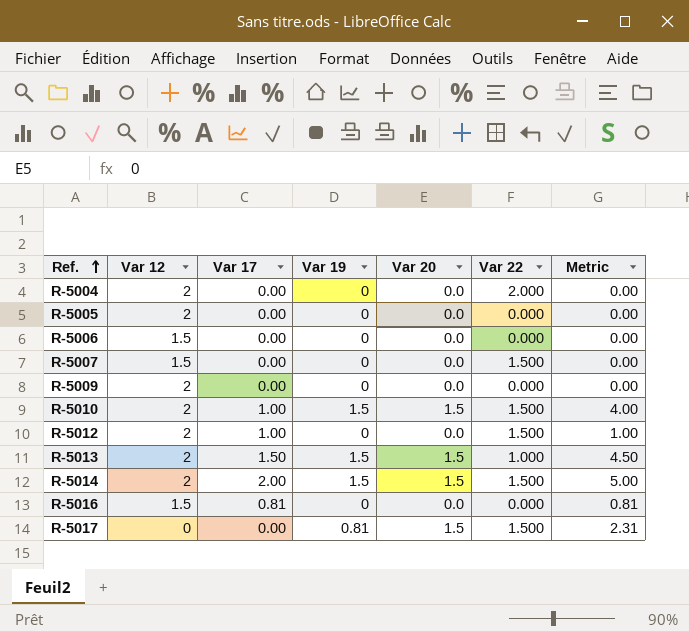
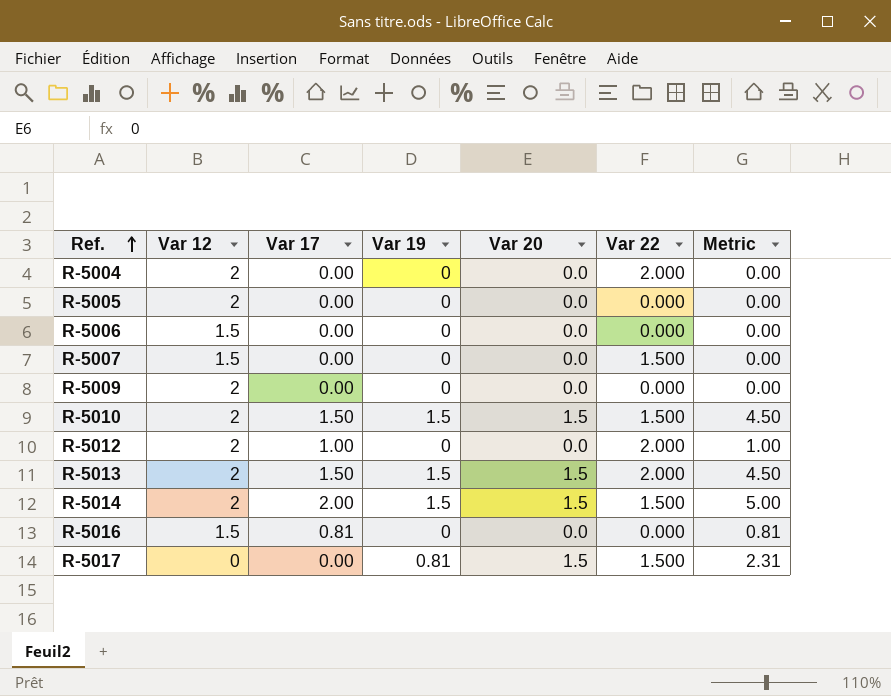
R-5010 | Var 17: 1.00 -> 1.50
R-5010 | Metric: 4.00 -> 4.50
R-5012 | Var 22: 1.500 -> 2.000
R-5013 | Var 22: 1.000 -> 2.000

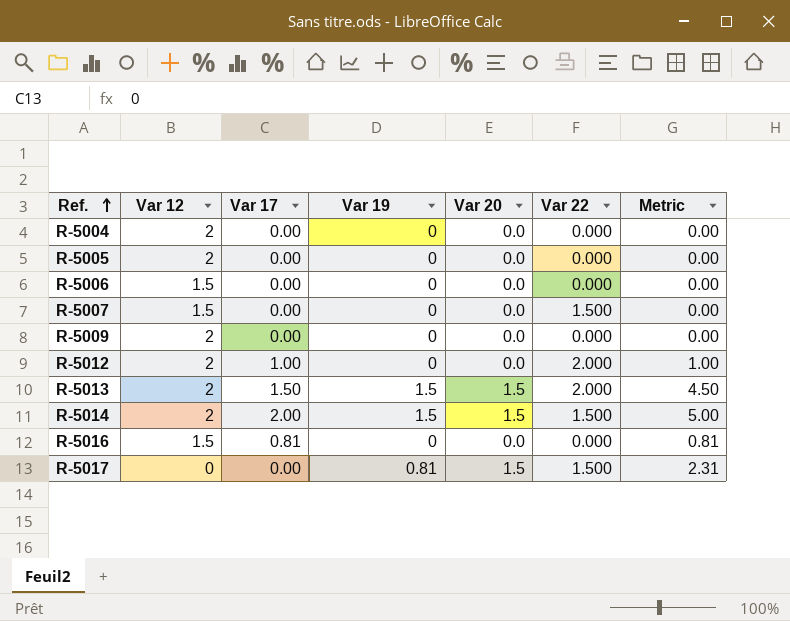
row R-5010: 2 | 1.50 | 1.5 | 1.5 | 1.500 | 4.50 -> none
R-5004 | Var 22: 2.000 -> 0.000

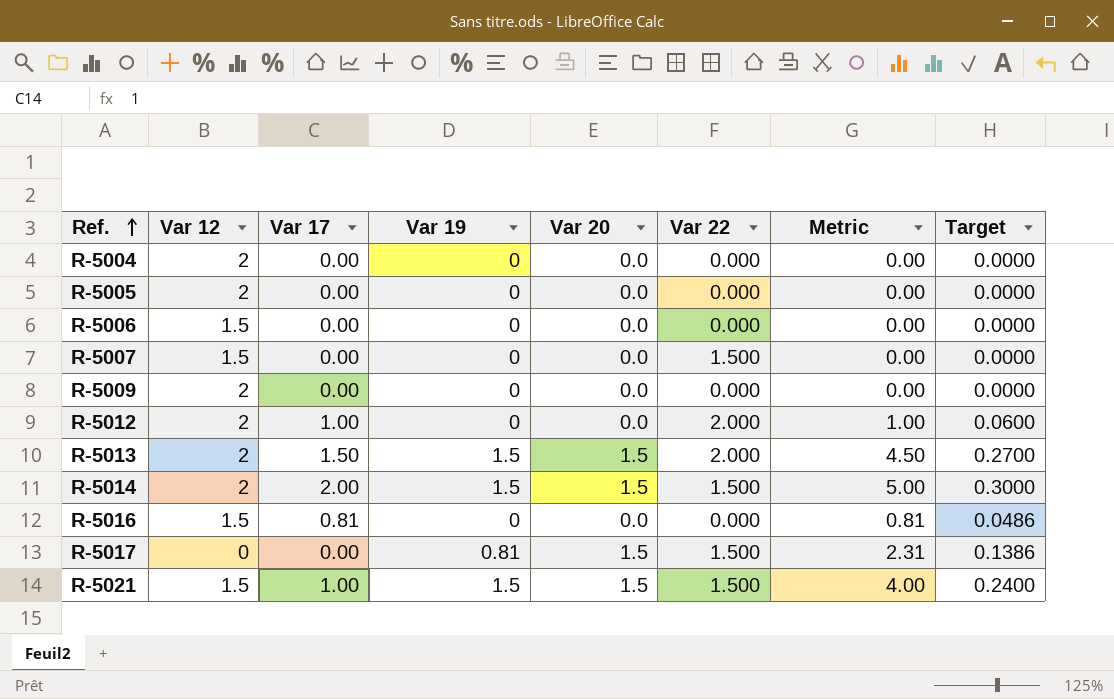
column Target | formula: none -> [Metric] * 0.06
row R-5021: none -> 1.5 | 1.00 | 1.5 | 1.5 | 1.500 | 4.00 | 0.2400

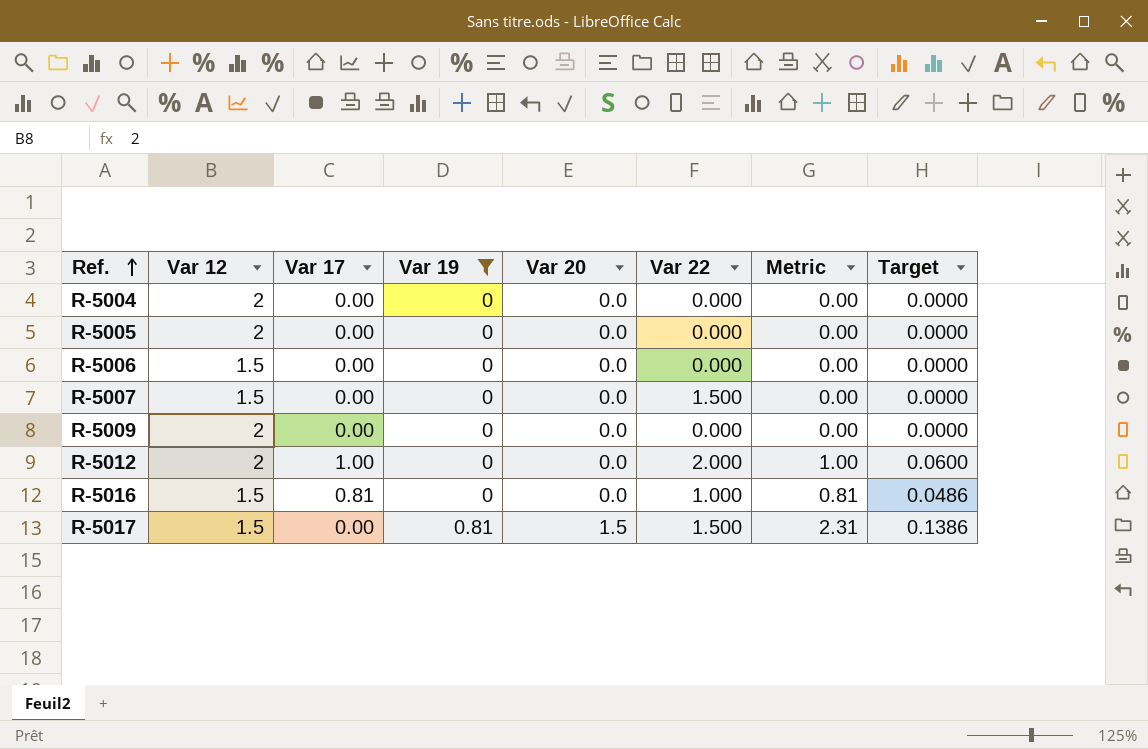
filter: none -> Var 19 != 1.5
R-5016 | Var 22: 0.000 -> 1.000
R-5017 | Var 12: 0 -> 1.5

